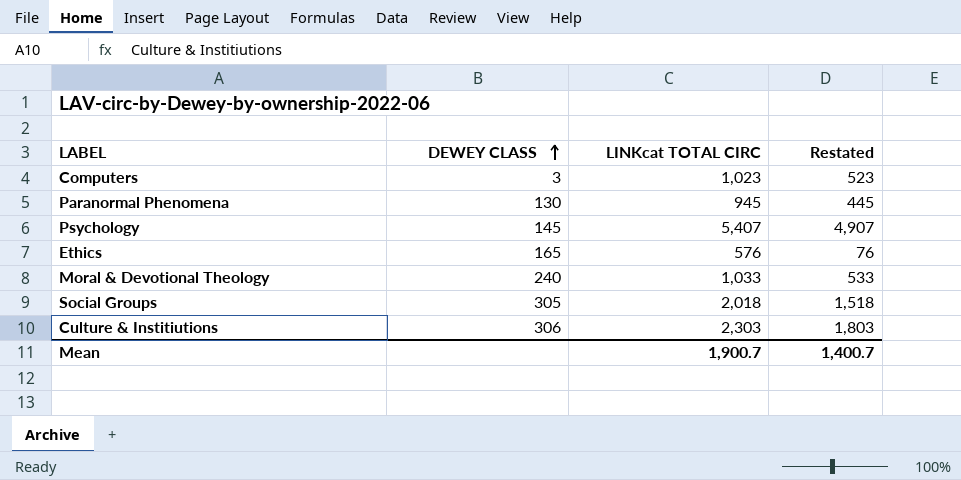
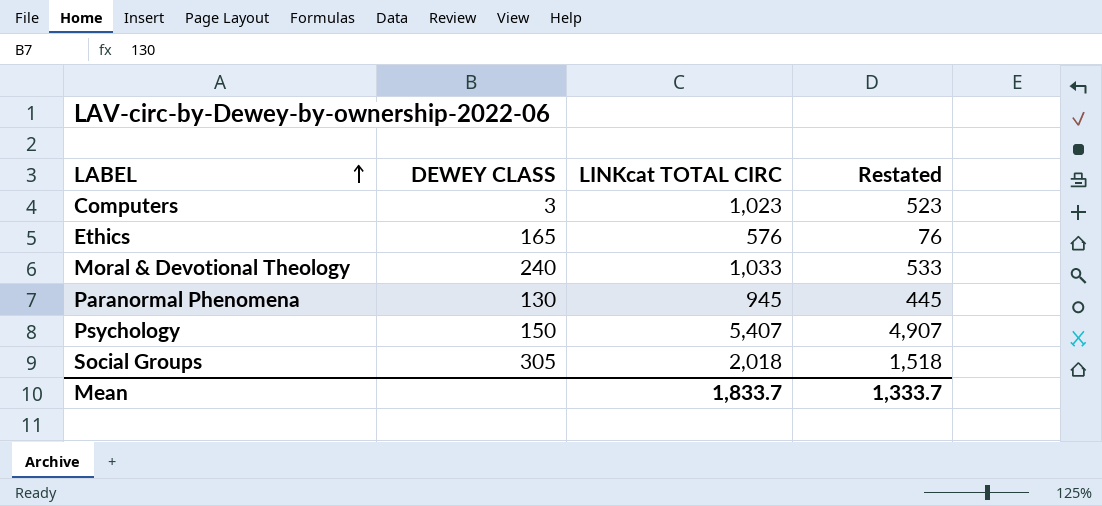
row order: DEWEY CLASS ascending -> LABEL ascending
row Culture & Institiutions: 306 | 2,303 | 1,803 -> none
Psychology | DEWEY CLASS: 145 -> 150
Mean | LINKcat TOTAL CIRC: 1,900.7 -> 1,833.7
Mean | Restated: 1,400.7 -> 1,333.7

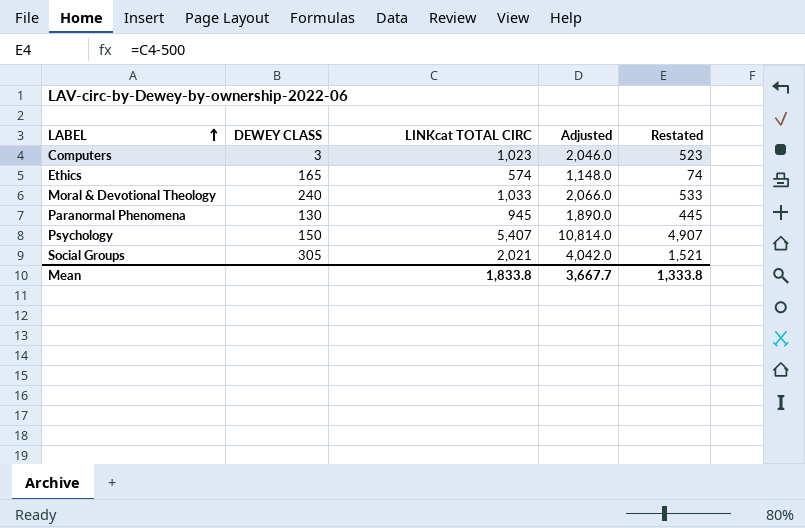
column Adjusted | formula: none -> [LINKcat TOTAL CIRC] * 2
Ethics | LINKcat TOTAL CIRC: 576 -> 574
Ethics | Restated: 76 -> 74
Social Groups | LINKcat TOTAL CIRC: 2,018 -> 2,021
Social Groups | Restated: 1,518 -> 1,521
Mean | LINKcat TOTAL CIRC: 1,833.7 -> 1,833.8
Mean | Restated: 1,333.7 -> 1,333.8

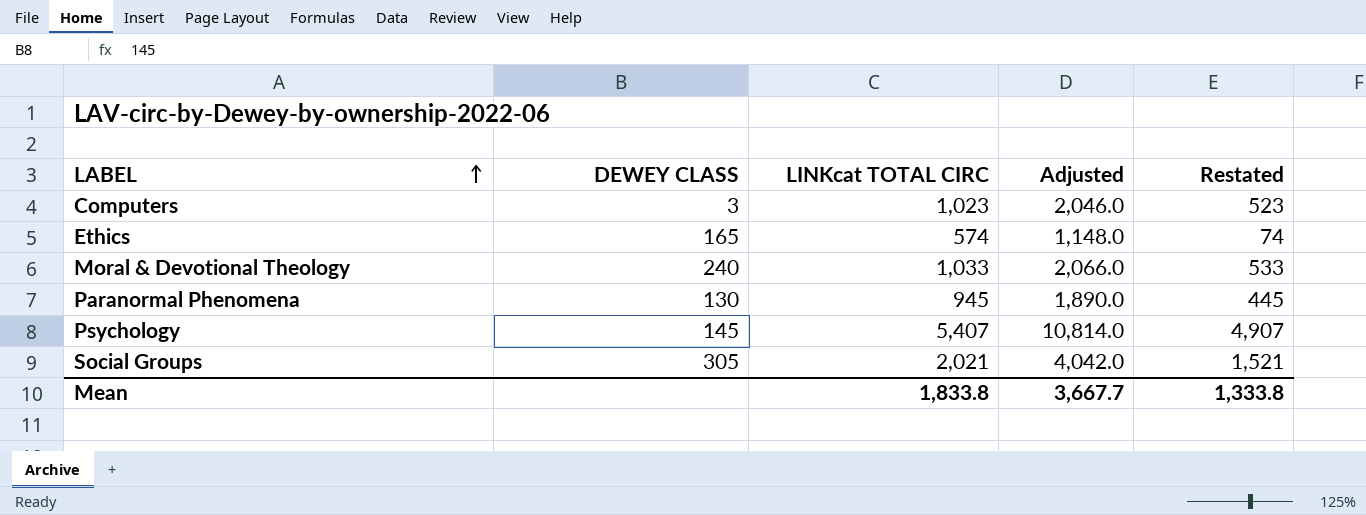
Psychology | DEWEY CLASS: 150 -> 145

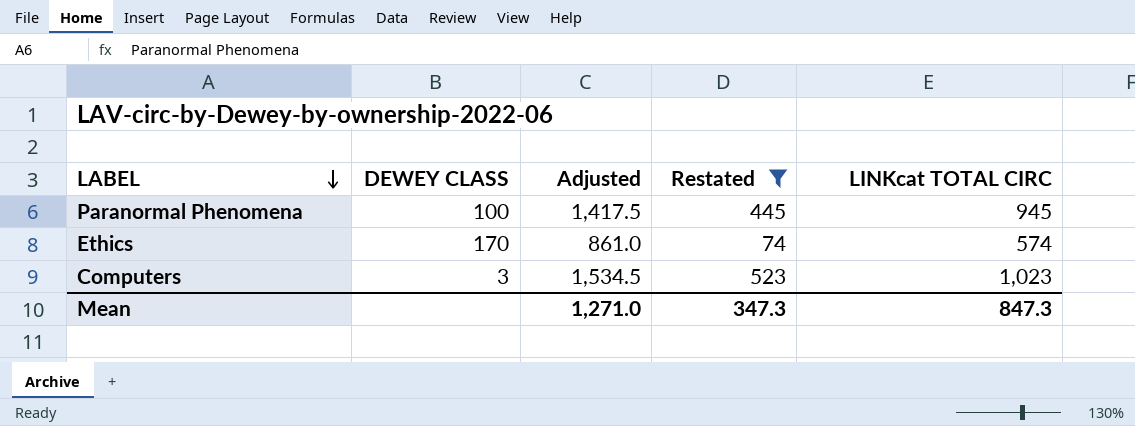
filter: none -> Restated <= 523
row order: LABEL ascending -> LABEL descending
column Adjusted | formula: [LINKcat TOTAL CIRC] * 2 -> [LINKcat TOTAL CIRC] * 1.5
column LINKcat TOTAL CIRC | position: 3 -> 5
Paranormal Phenomena | DEWEY CLASS: 130 -> 100
Ethics | DEWEY CLASS: 165 -> 170
Mean | Adjusted: 3,667.7 -> 1,271.0
Mean | Restated: 1,333.8 -> 347.3
Mean | LINKcat TOTAL CIRC: 1,833.8 -> 847.3

